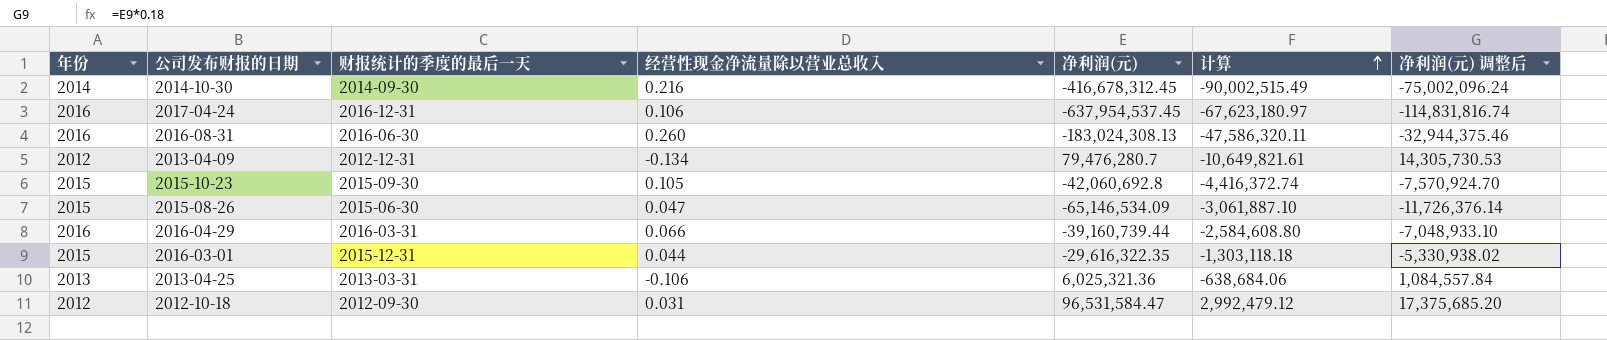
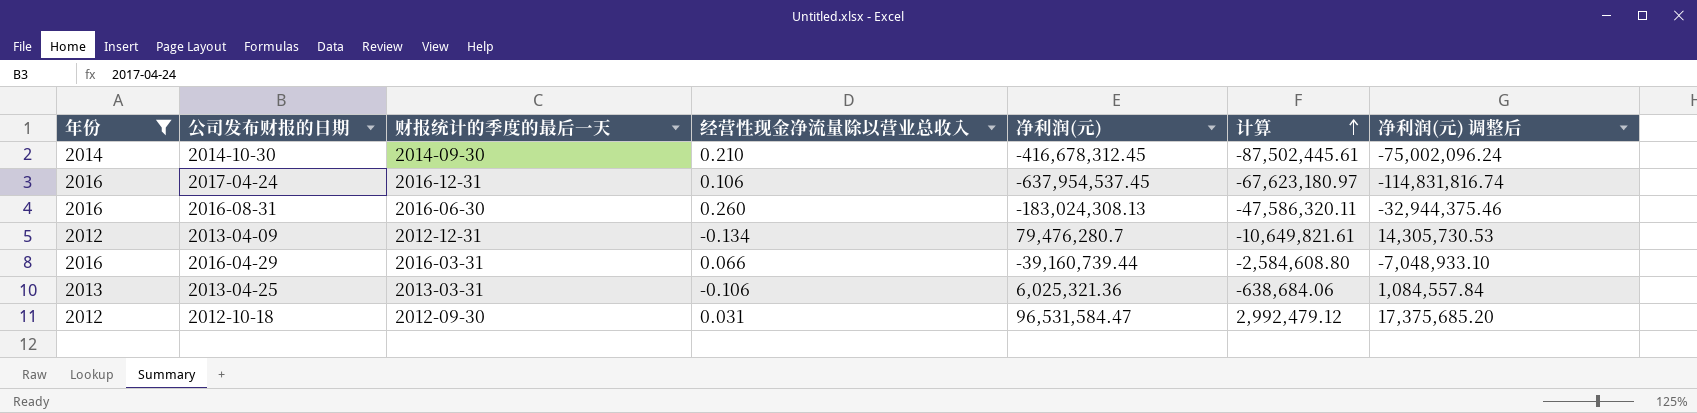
filter: none -> 年份 != 2015
2014-10-30 | 经营性现金净流量除以营业总收入: 0.216 -> 0.210
2014-10-30 | 计算: -90,002,515.49 -> -87,502,445.61

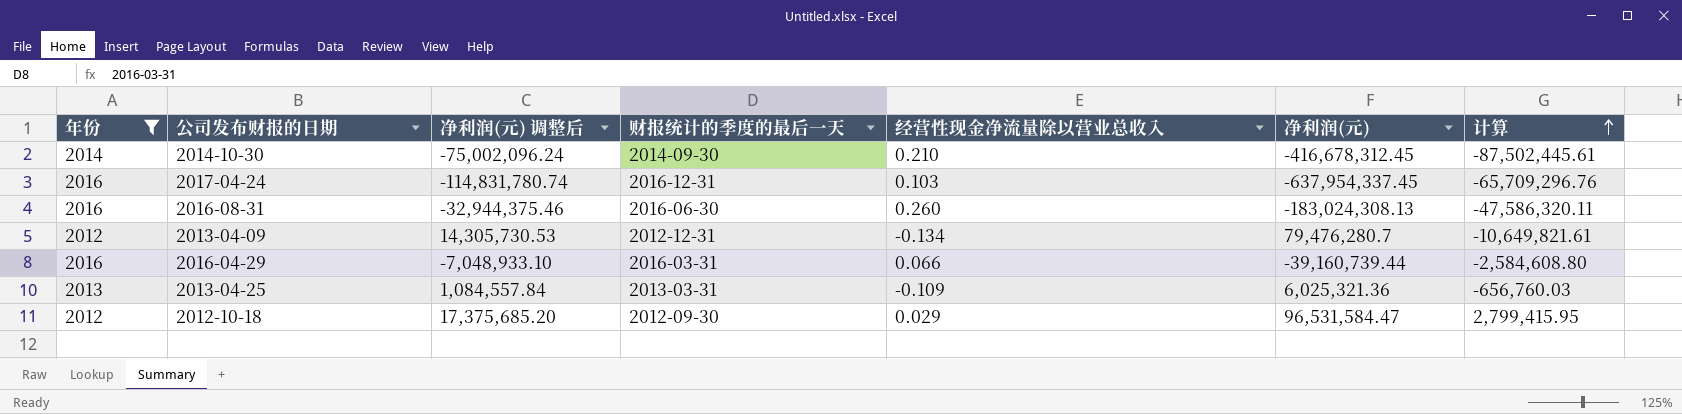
column 净利润(元) 调整后 | position: 7 -> 3
2017-04-24 | 净利润(元) 调整后: -114,831,816.74 -> -114,831,780.74
2017-04-24 | 经营性现金净流量除以营业总收入: 0.106 -> 0.103
2017-04-24 | 净利润(元): -637,954,537.45 -> -637,954,337.45
2017-04-24 | 计算: -67,623,180.97 -> -65,709,296.76
2013-04-25 | 经营性现金净流量除以营业总收入: -0.106 -> -0.109
2013-04-25 | 计算: -638,684.06 -> -656,760.03
2012-10-18 | 经营性现金净流量除以营业总收入: 0.031 -> 0.029
2012-10-18 | 计算: 2,992,479.12 -> 2,799,415.95

